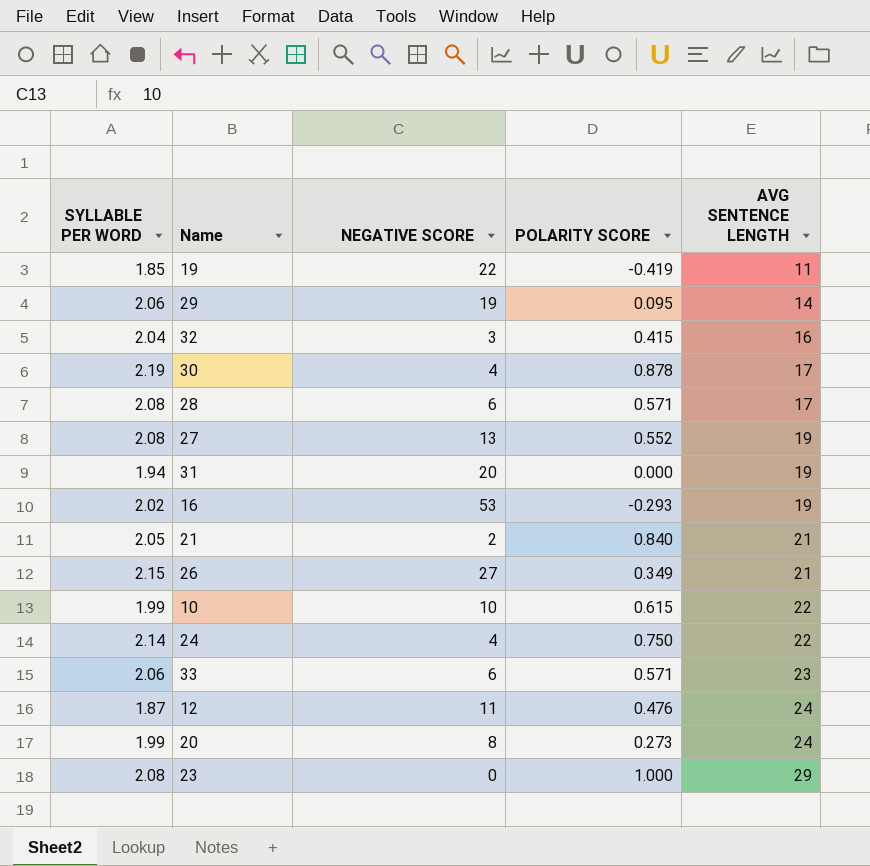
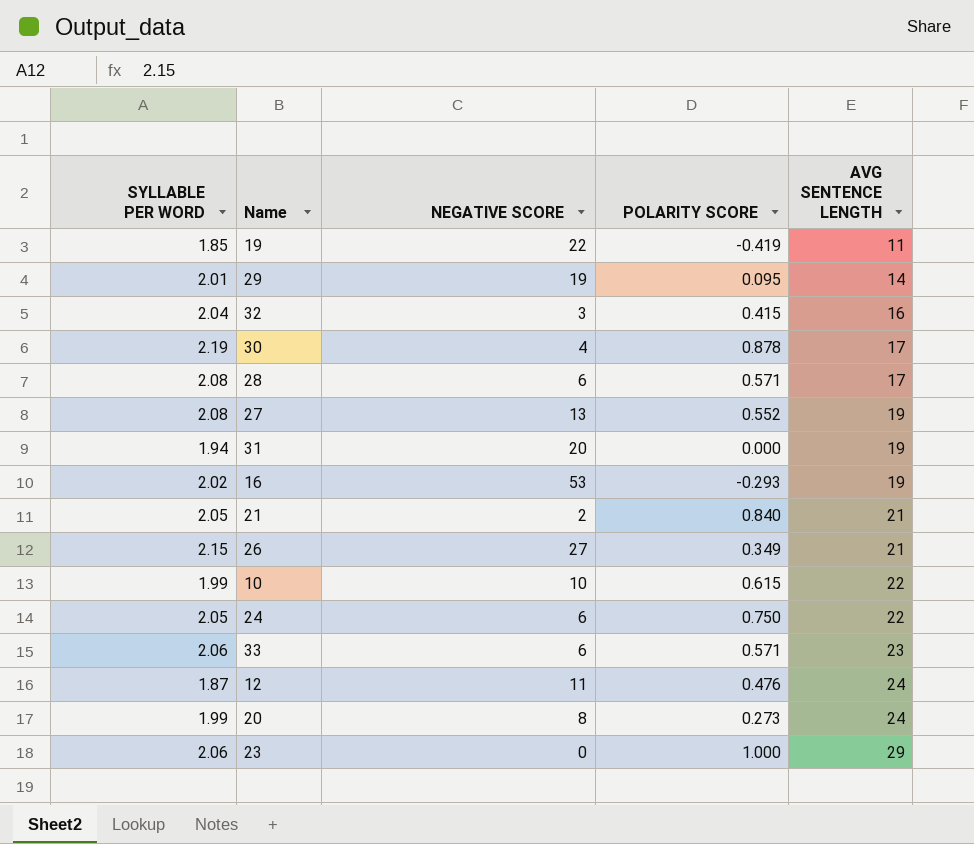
29 | SYLLABLE PER WORD: 2.06 -> 2.01
24 | SYLLABLE PER WORD: 2.14 -> 2.05
24 | NEGATIVE SCORE: 4 -> 6
23 | SYLLABLE PER WORD: 2.08 -> 2.06

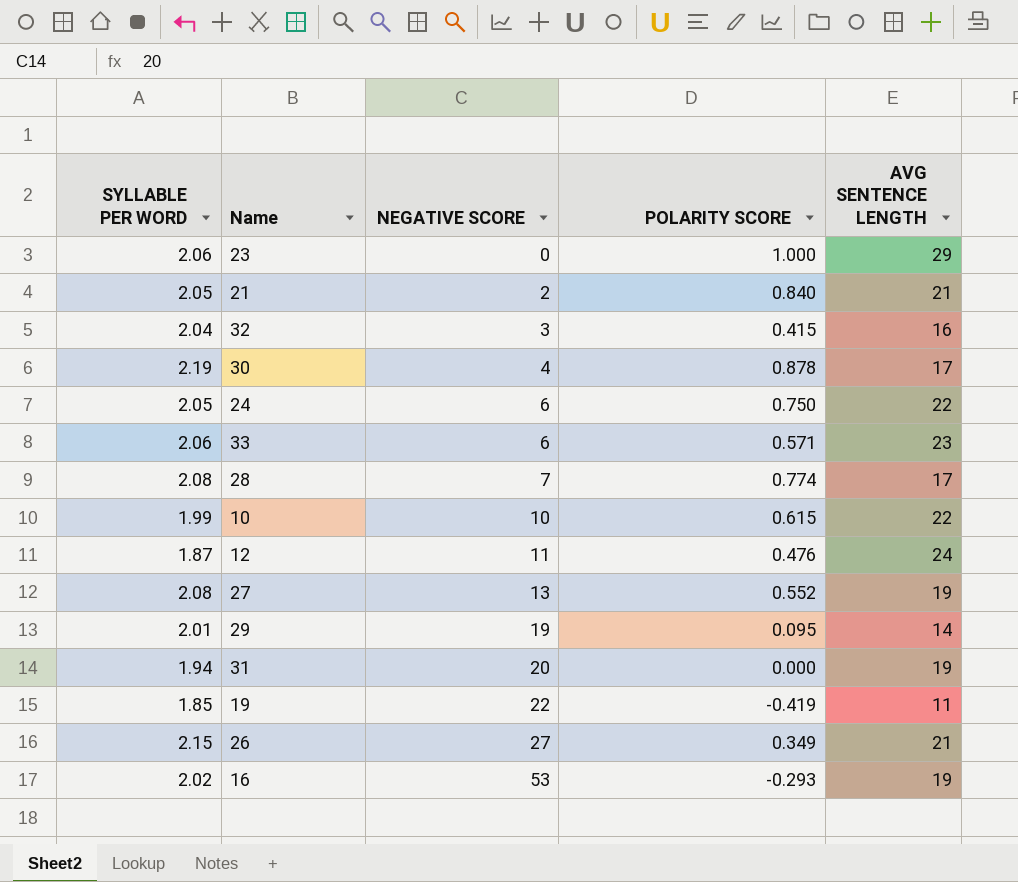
row order: AVG SENTENCE LENGTH ascending -> NEGATIVE SCORE ascending
row 20: 1.99 | 8 | 0.273 | 24 -> none
28 | NEGATIVE SCORE: 6 -> 7
28 | POLARITY SCORE: 0.571 -> 0.774

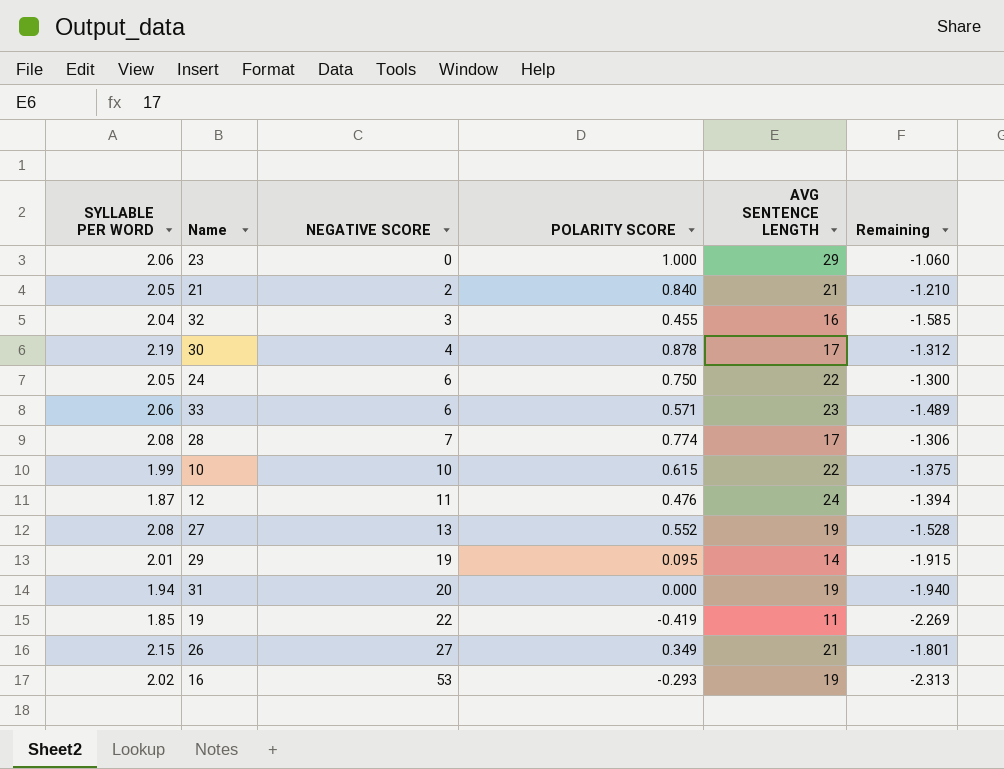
column Remaining | formula: none -> [POLARITY SCORE] - [SYLLABLE PER WORD]
32 | POLARITY SCORE: 0.415 -> 0.455

